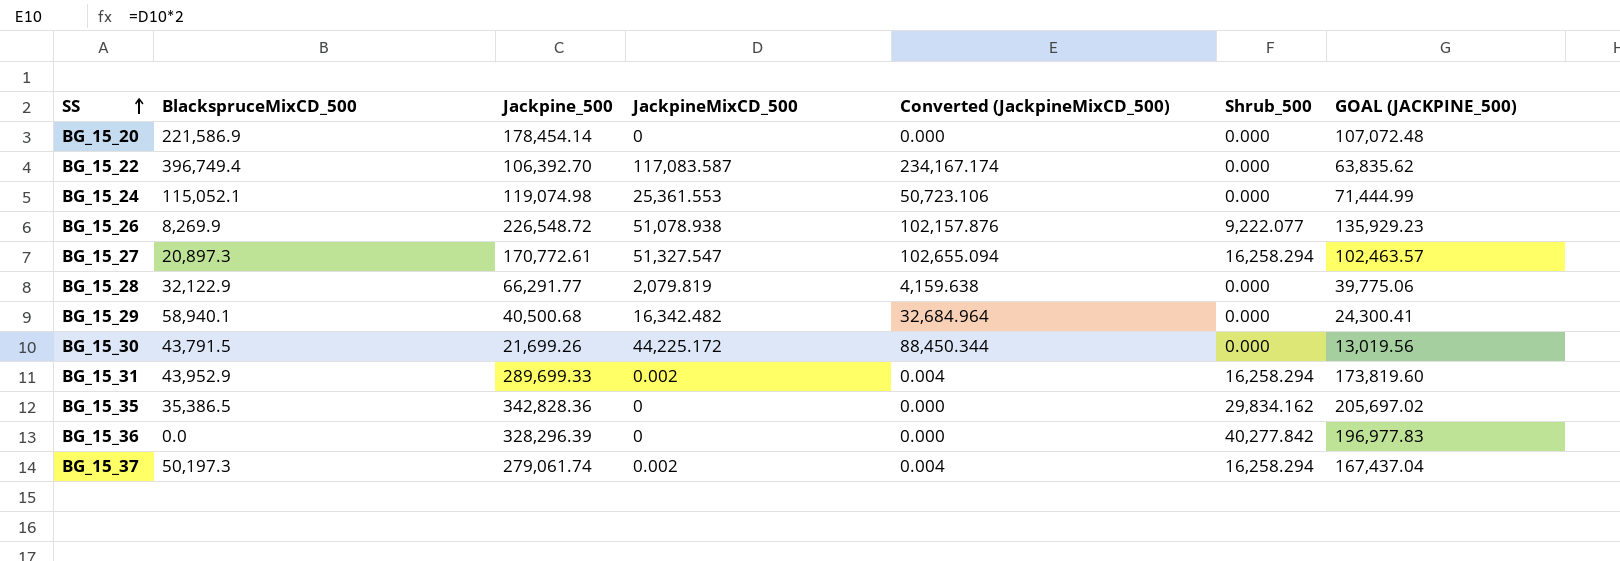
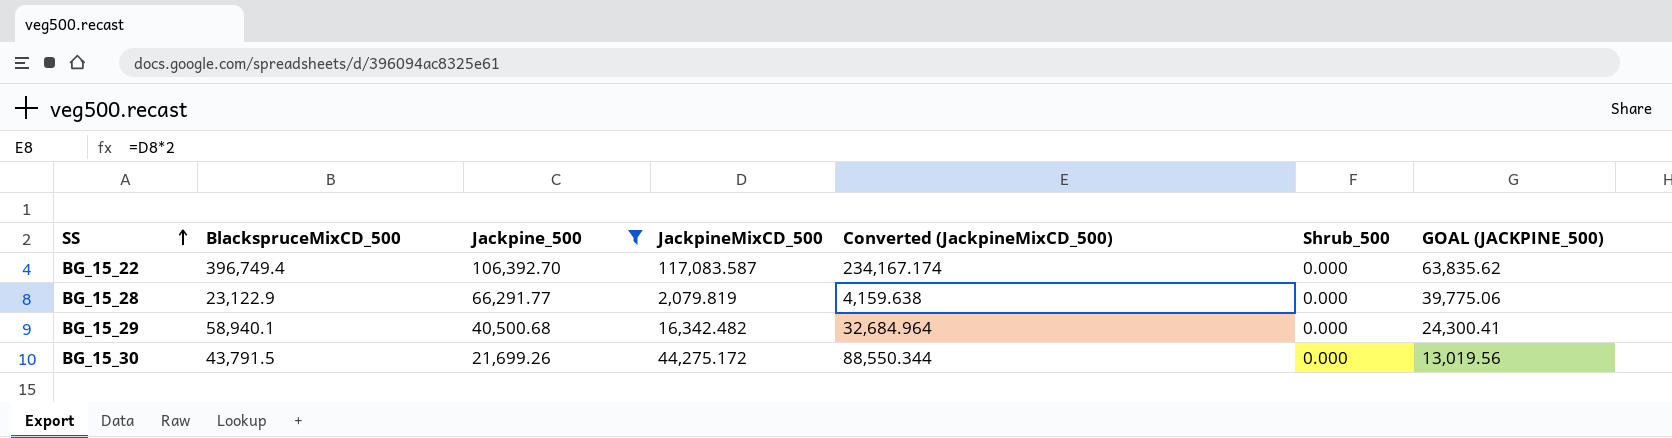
filter: none -> Jackpine_500 <= 106,392.70
BG_15_28 | BlackspruceMixCD_500: 32,122.9 -> 23,122.9
BG_15_30 | JackpineMixCD_500: 44,225.172 -> 44,275.172
BG_15_30 | Converted (JackpineMixCD_500): 88,450.344 -> 88,550.344

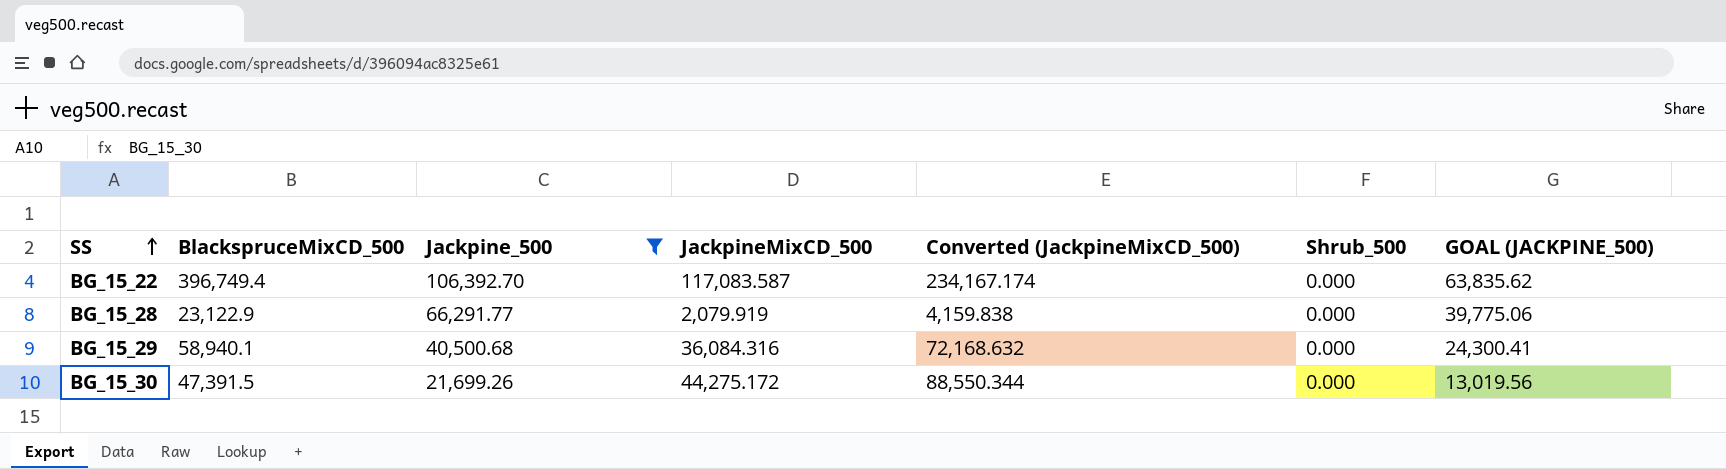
BG_15_28 | JackpineMixCD_500: 2,079.819 -> 2,079.919
BG_15_28 | Converted (JackpineMixCD_500): 4,159.638 -> 4,159.838
BG_15_29 | JackpineMixCD_500: 16,342.482 -> 36,084.316
BG_15_29 | Converted (JackpineMixCD_500): 32,684.964 -> 72,168.632
BG_15_30 | BlackspruceMixCD_500: 43,791.5 -> 47,391.5

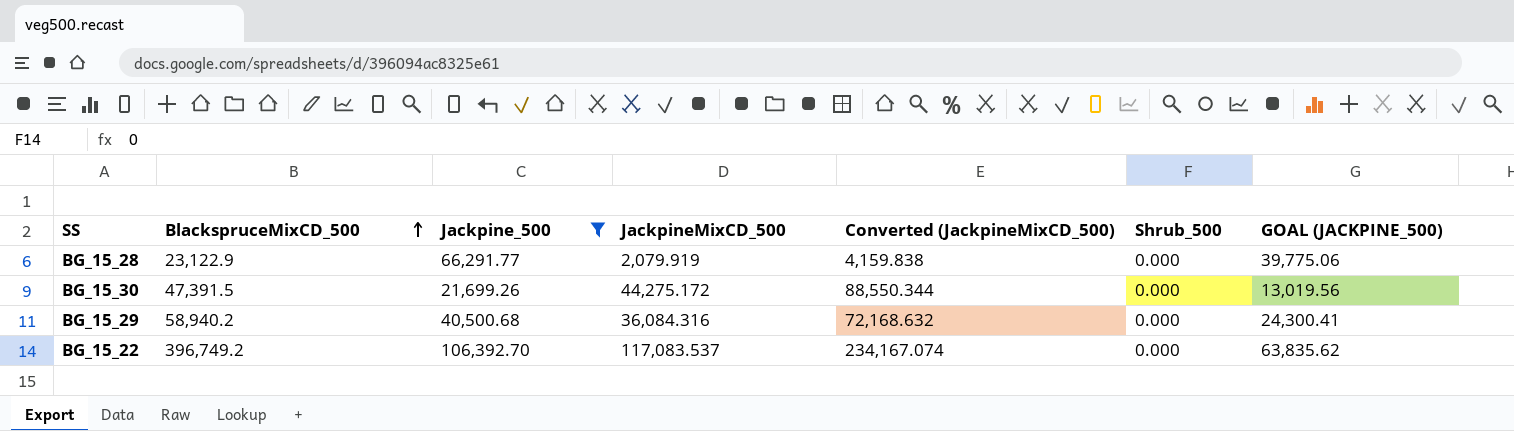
row order: SS ascending -> BlackspruceMixCD_500 ascending
BG_15_29 | BlackspruceMixCD_500: 58,940.1 -> 58,940.2
BG_15_22 | BlackspruceMixCD_500: 396,749.4 -> 396,749.2
BG_15_22 | JackpineMixCD_500: 117,083.587 -> 117,083.537
BG_15_22 | Converted (JackpineMixCD_500): 234,167.174 -> 234,167.074

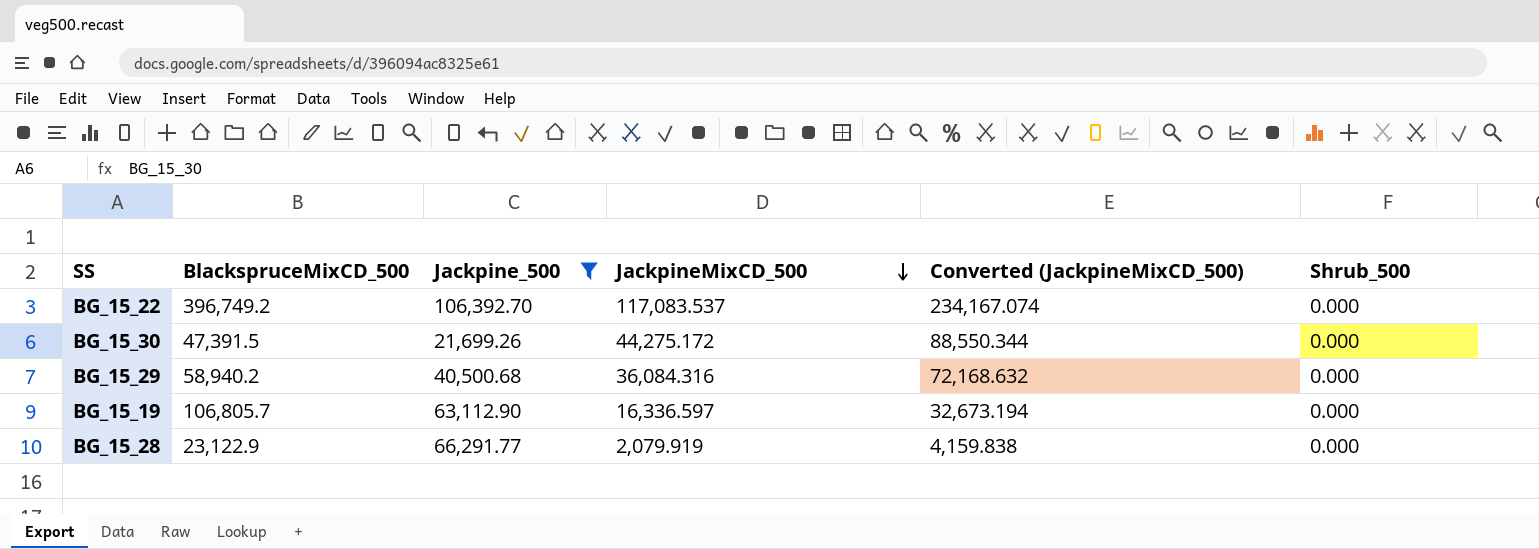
row order: BlackspruceMixCD_500 ascending -> JackpineMixCD_500 descending
column GOAL (JACKPINE_500) | formula: [Jackpine_500] * 0.6 -> none
row BG_15_19: none -> 106,805.7 | 63,112.90 | 16,336.597 | 32,673.194 | 0.000

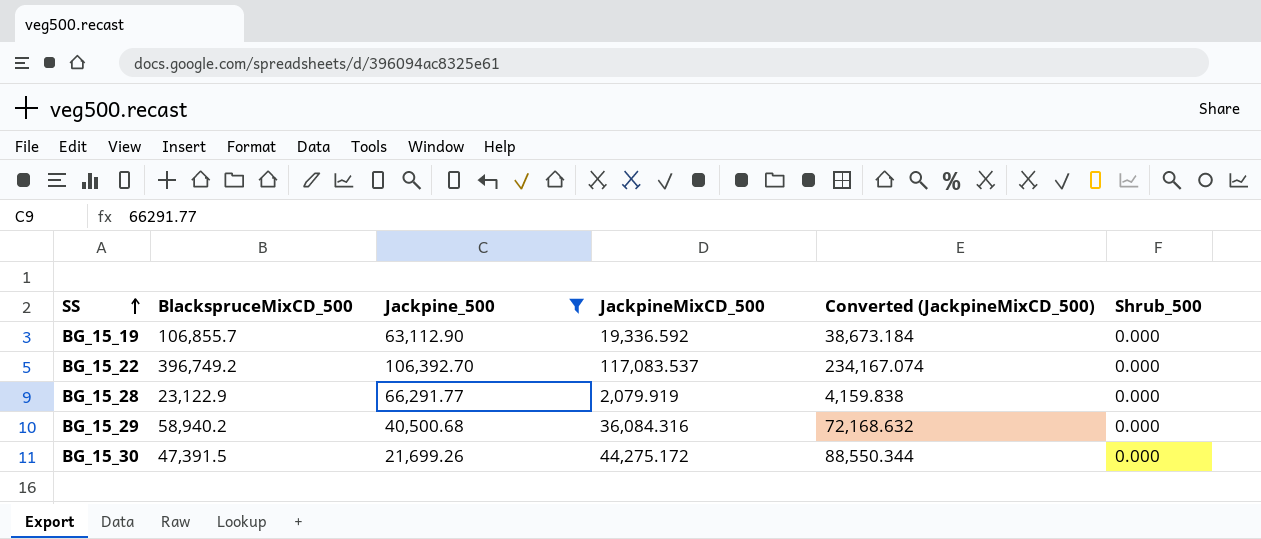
row order: JackpineMixCD_500 descending -> SS ascending
BG_15_19 | BlackspruceMixCD_500: 106,805.7 -> 106,855.7
BG_15_19 | JackpineMixCD_500: 16,336.597 -> 19,336.592
BG_15_19 | Converted (JackpineMixCD_500): 32,673.194 -> 38,673.184

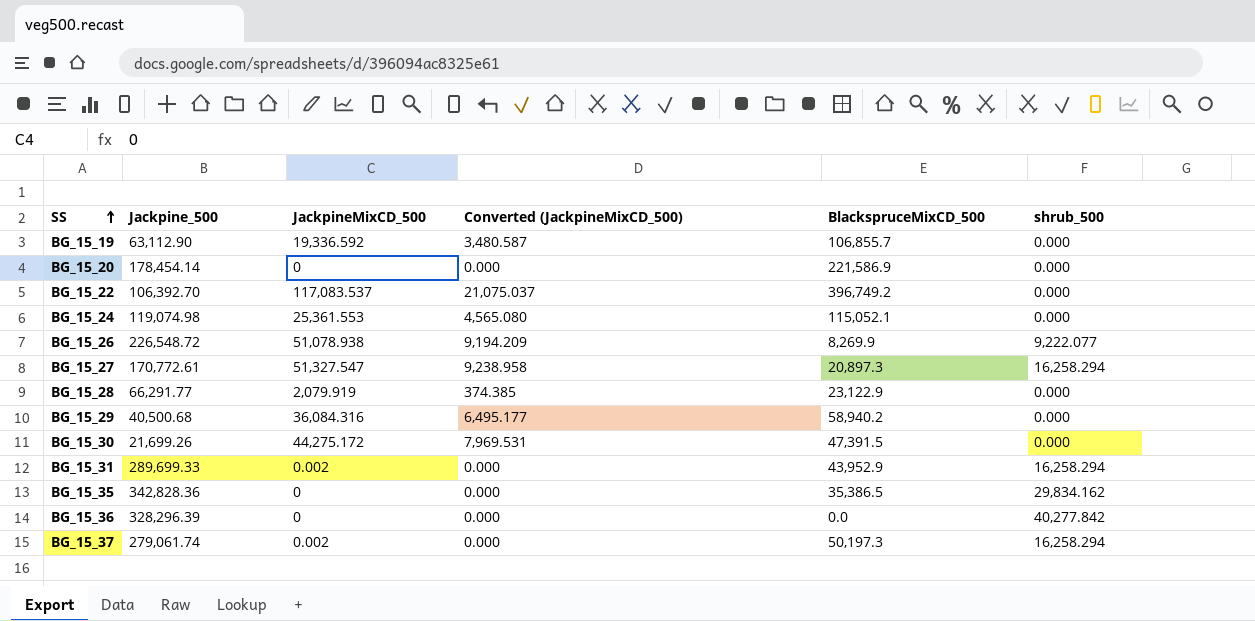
filter: Jackpine_500 <= 106,392.70 -> none
column Converted (JackpineMixCD_500) | formula: [JackpineMixCD_500] * 2 -> [JackpineMixCD_500] * 0.18
column BlackspruceMixCD_500 | position: 2 -> 5
column name: Shrub_500 -> shrub_500

